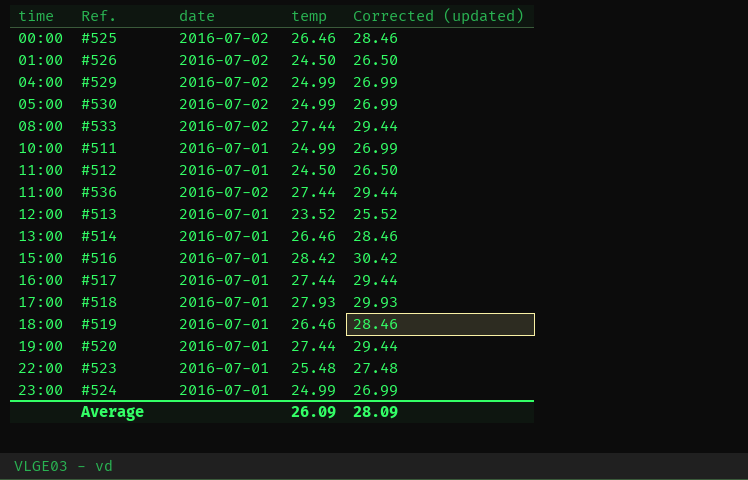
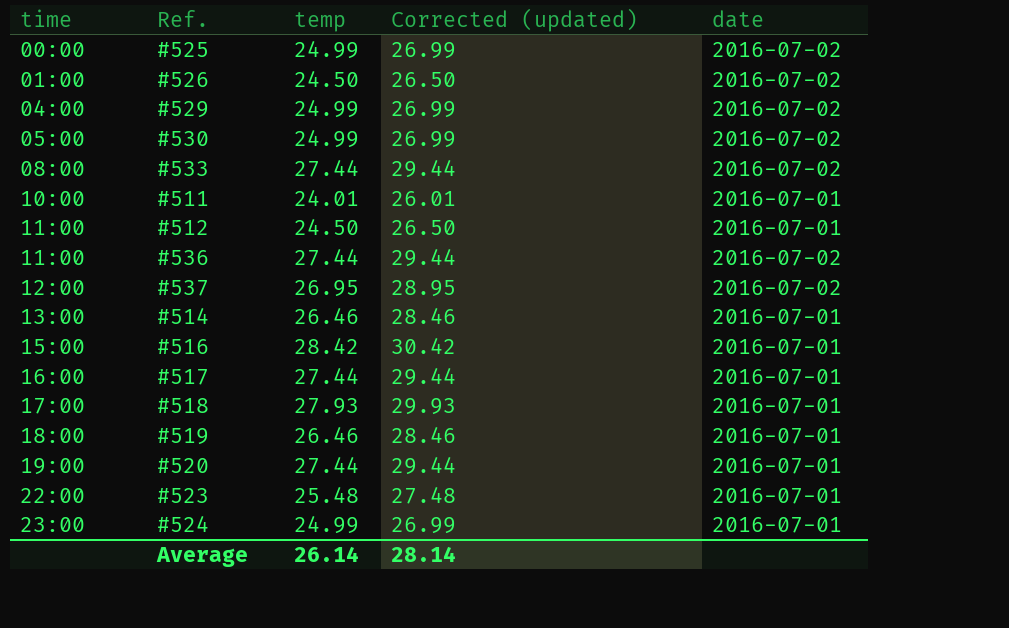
column date | position: 3 -> 5
row #513: 12:00 | 2016-07-01 | 23.52 | 25.52 -> none
#525 | temp: 26.46 -> 24.99
#525 | Corrected (updated): 28.46 -> 26.99
#511 | temp: 24.99 -> 24.01
#511 | Corrected (updated): 26.99 -> 26.01
row #537: none -> 12:00 | 26.95 | 28.95 | 2016-07-02
Average | temp: 26.09 -> 26.14
Average | Corrected (updated): 28.09 -> 28.14

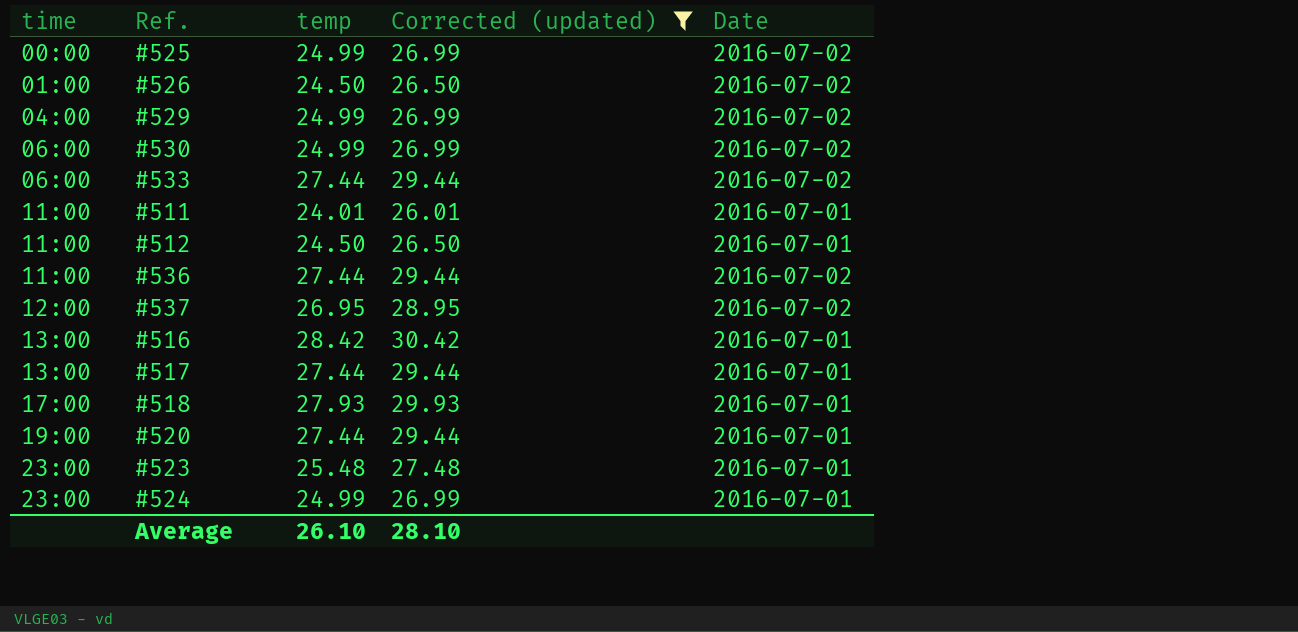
filter: none -> Corrected (updated) != 28.46
column name: date -> Date
#530 | time: 05:00 -> 06:00
#533 | time: 08:00 -> 06:00
#511 | time: 10:00 -> 11:00
#516 | time: 15:00 -> 13:00
#517 | time: 16:00 -> 13:00
#523 | time: 22:00 -> 23:00
Average | temp: 26.14 -> 26.10
Average | Corrected (updated): 28.14 -> 28.10

